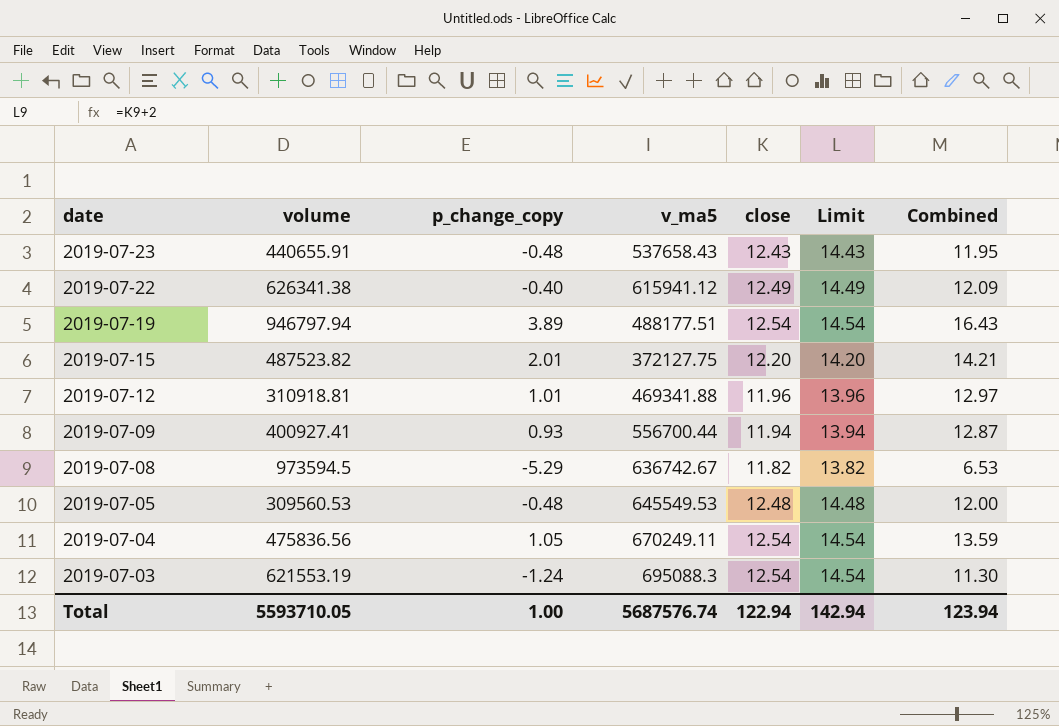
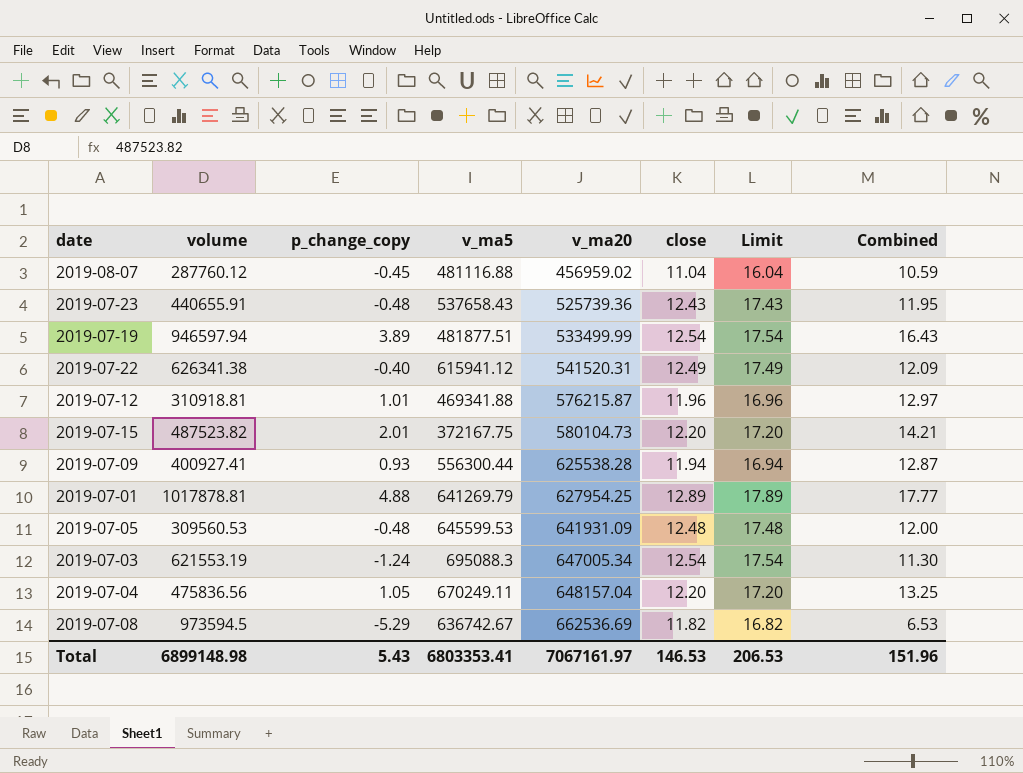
row order: date descending -> v_ma20 ascending
column v_ma20 | position: none -> 5
column Limit | formula: [close] + 2 -> [close] + 5
row 2019-08-07: none -> 287760.12 | -0.45 | 481116.88 | 456959.02 | 11.04 | 16.04 | 10.59
2019-07-19 | volume: 946797.94 -> 946597.94
2019-07-19 | v_ma5: 488177.51 -> 481877.51
2019-07-15 | v_ma5: 372127.75 -> 372167.75
2019-07-09 | v_ma5: 556700.44 -> 556300.44
row 2019-07-01: none -> 1017878.81 | 4.88 | 641269.79 | 627954.25 | 12.89 | 17.89 | 17.77
2019-07-05 | v_ma5: 645549.53 -> 645599.53
2019-07-04 | close: 12.54 -> 12.20
2019-07-04 | Combined: 13.59 -> 13.25
Total | volume: 5593710.05 -> 6899148.98
Total | p_change_copy: 1.00 -> 5.43
Total | v_ma5: 5687576.74 -> 6803353.41
Total | close: 122.94 -> 146.53
Total | Limit: 142.94 -> 206.53
Total | Combined: 123.94 -> 151.96

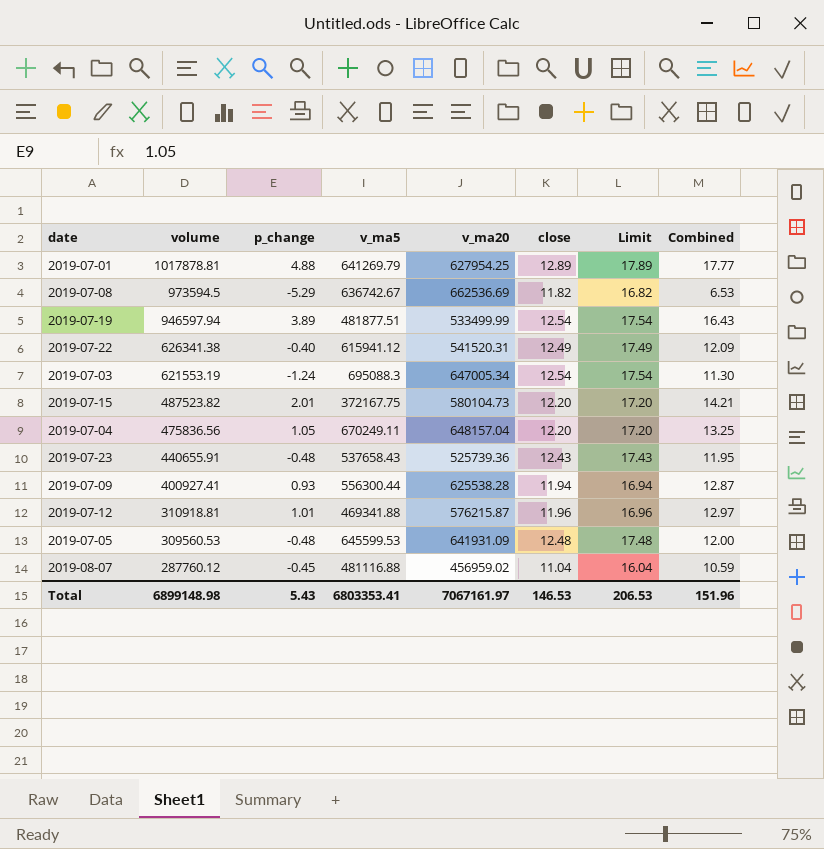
row order: v_ma20 ascending -> volume descending
column name: p_change_copy -> p_change

